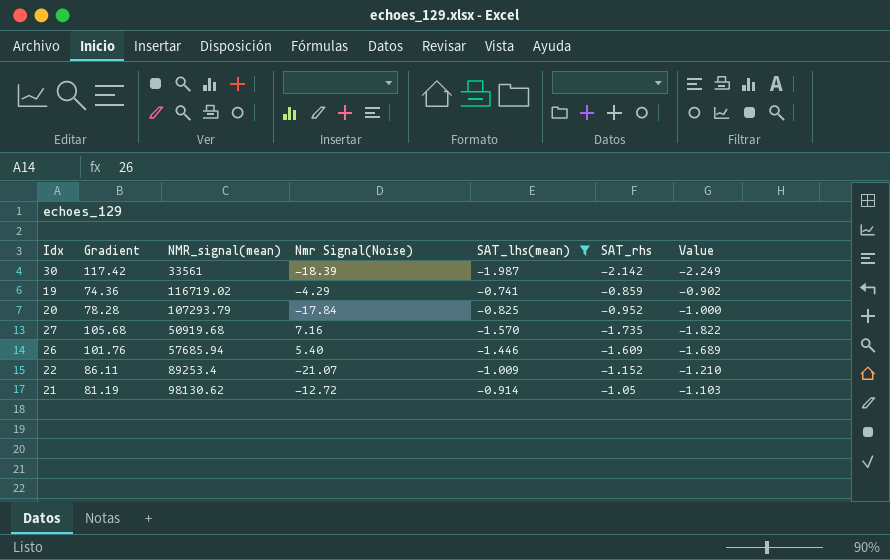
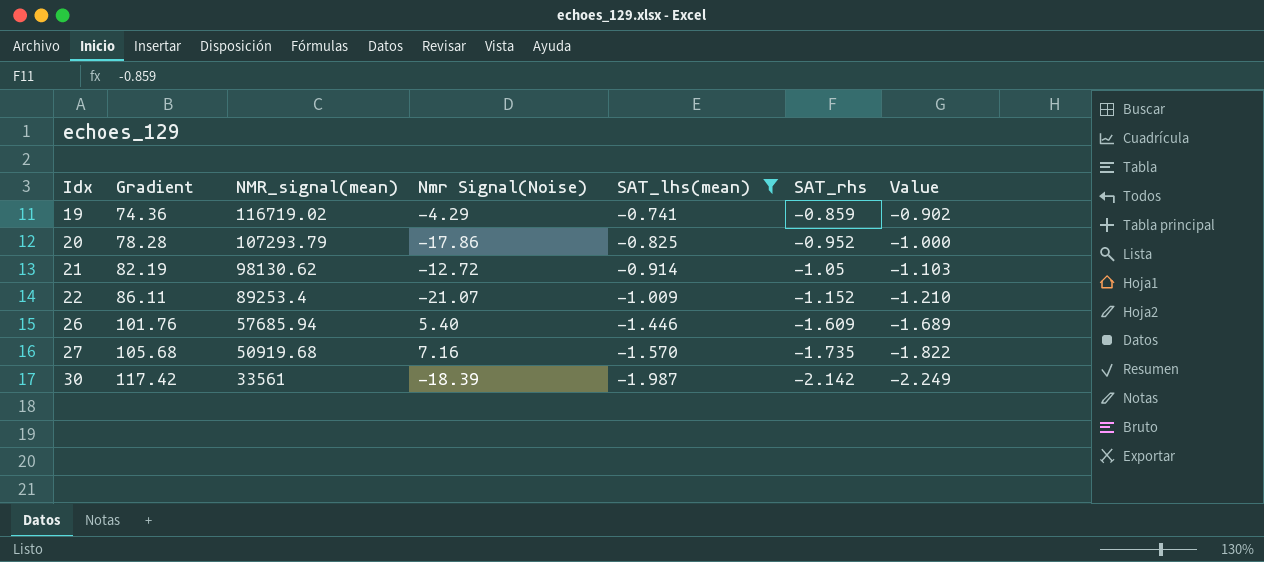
row order: none -> Idx ascending
20 | Nmr Signal(Noise): -17.84 -> -17.86
21 | Gradient: 81.19 -> 82.19

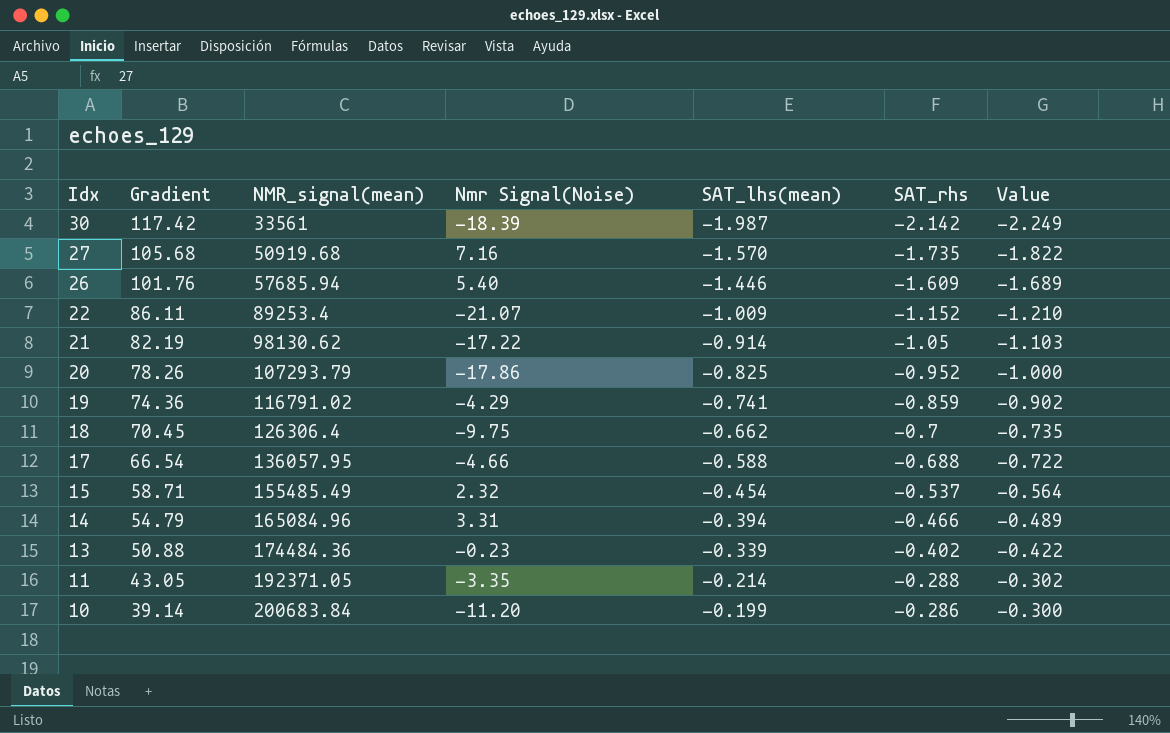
filter: SAT_lhs(mean) <= -0.741 -> none
row order: Idx ascending -> Idx descending
21 | Nmr Signal(Noise): -12.72 -> -17.22
20 | Gradient: 78.28 -> 78.26
19 | NMR_signal(mean): 116719.02 -> 116791.02

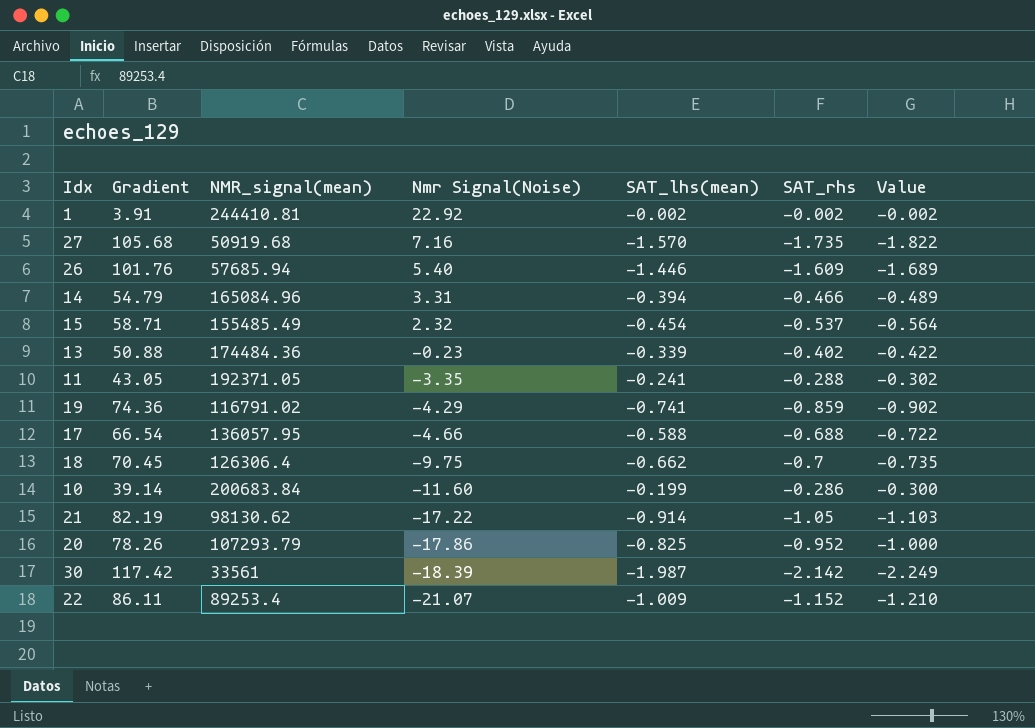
row order: Idx descending -> Nmr Signal(Noise) descending
row 1: none -> 3.91 | 244410.81 | 22.92 | -0.002 | -0.002 | -0.002
11 | SAT_lhs(mean): -0.214 -> -0.241
10 | Nmr Signal(Noise): -11.20 -> -11.60

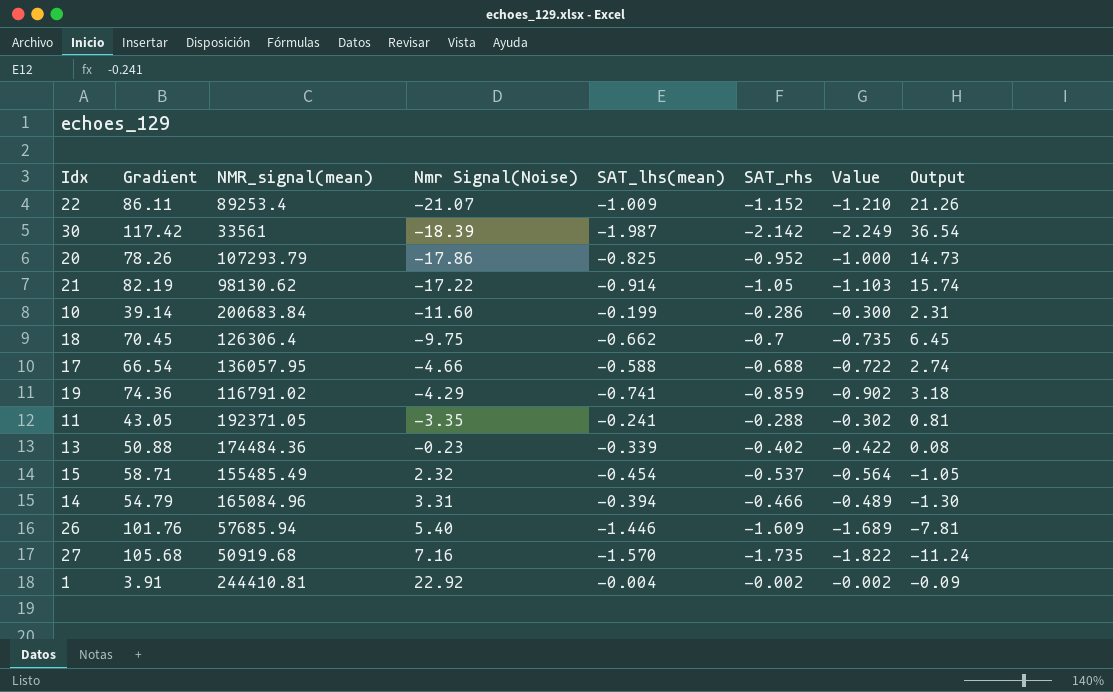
row order: Nmr Signal(Noise) descending -> Nmr Signal(Noise) ascending
column Output | formula: none -> [Nmr Signal(Noise)] * [SAT_lhs(mean)]
1 | SAT_lhs(mean): -0.002 -> -0.004

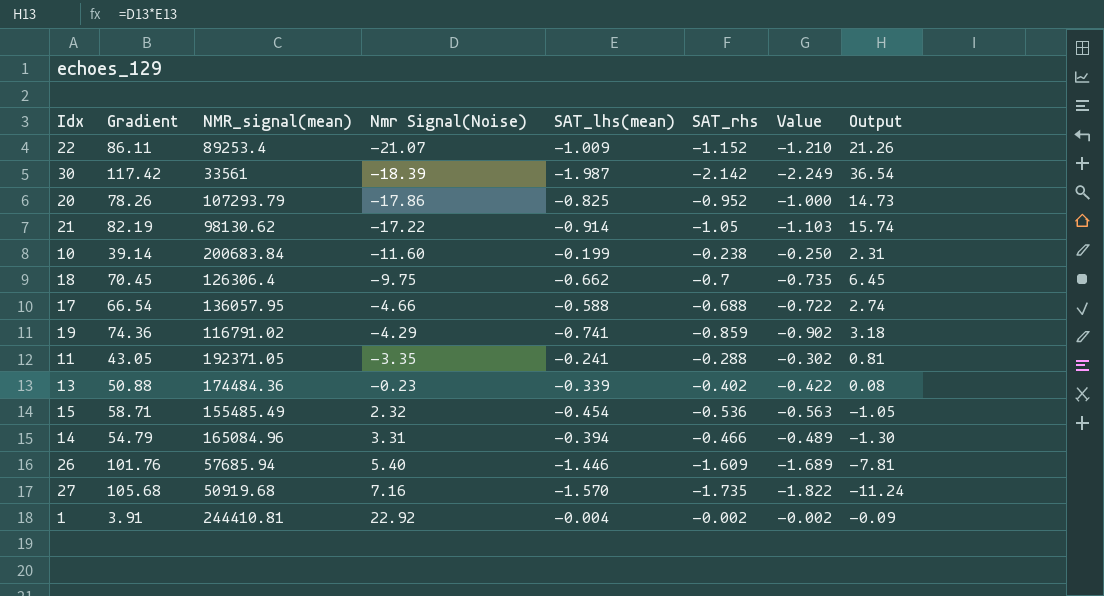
10 | SAT_rhs: -0.286 -> -0.238
10 | Value: -0.300 -> -0.250
15 | SAT_rhs: -0.537 -> -0.536
15 | Value: -0.564 -> -0.563

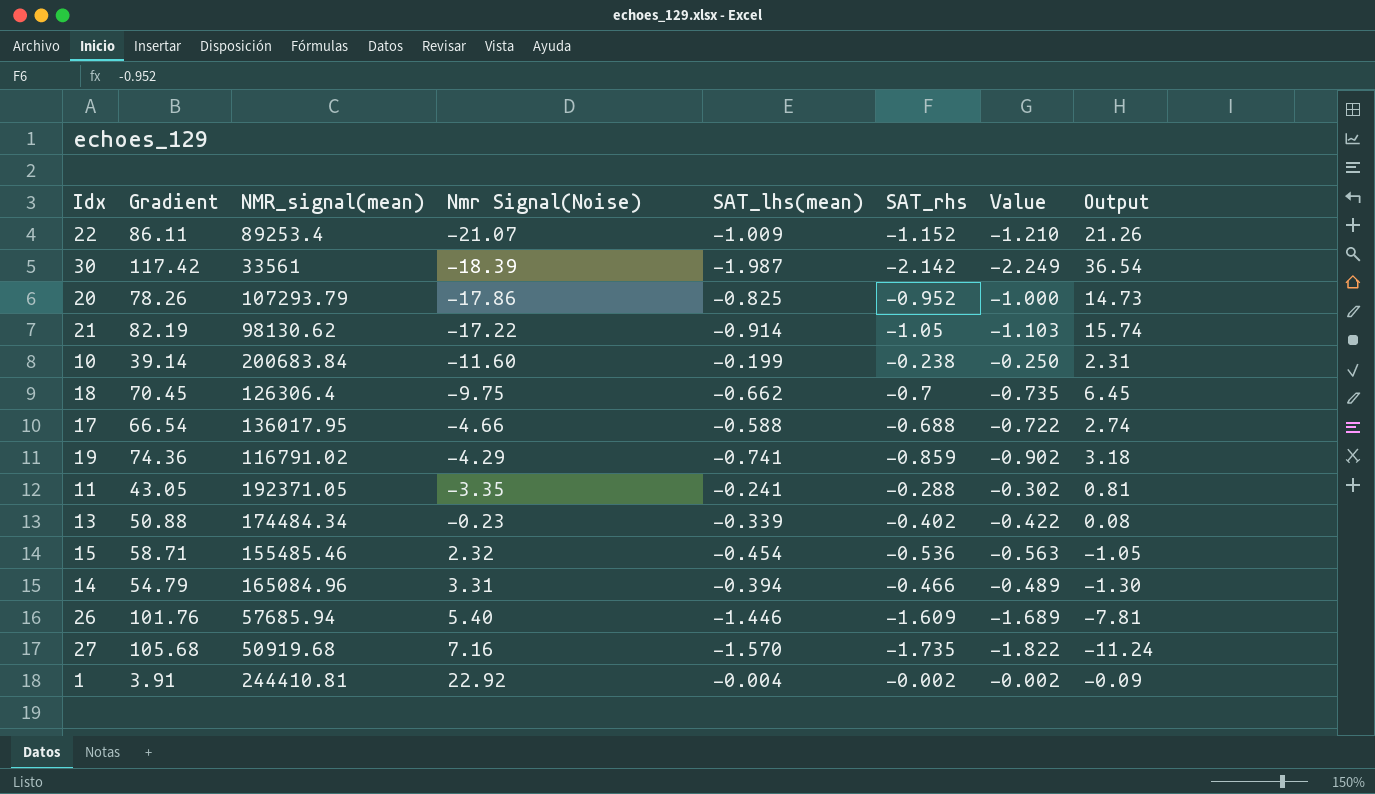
17 | NMR_signal(mean): 136057.95 -> 136017.95
13 | NMR_signal(mean): 174484.36 -> 174484.34
15 | NMR_signal(mean): 155485.49 -> 155485.46

